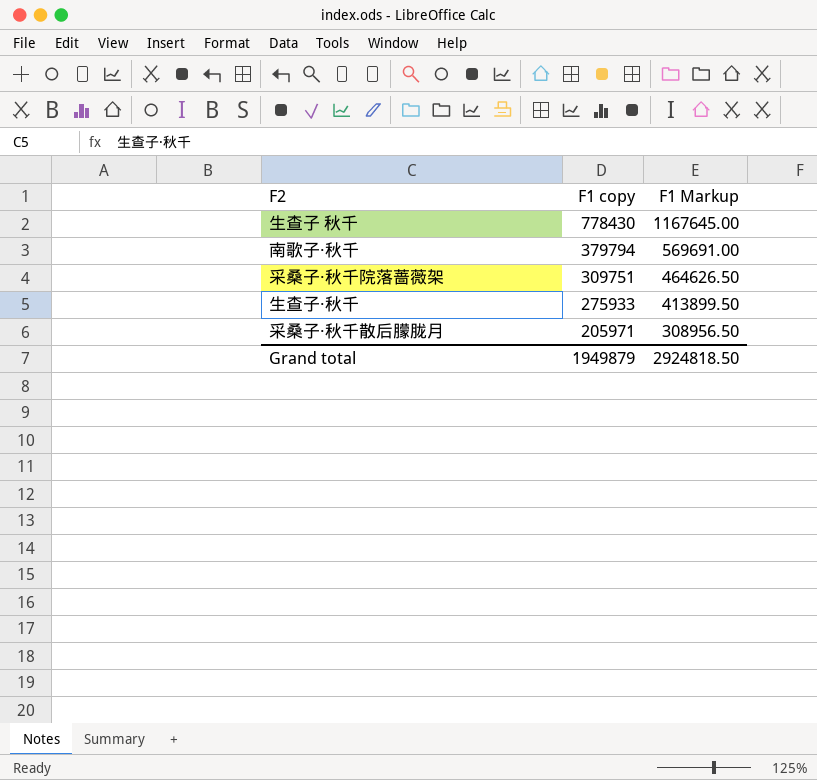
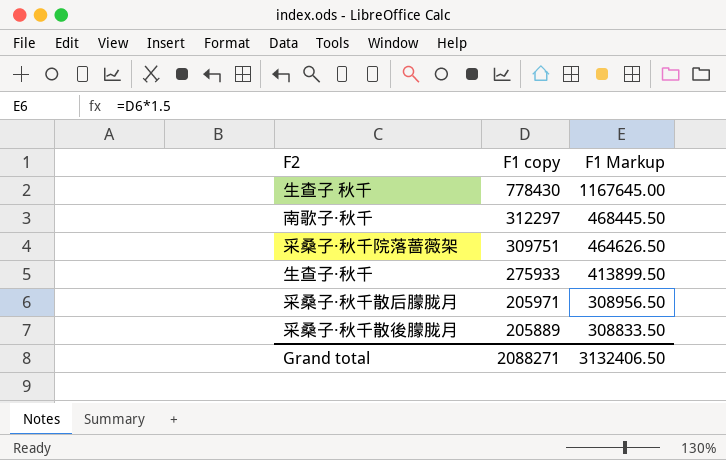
南歌子·秋千 | F1 copy: 379794 -> 312297
南歌子·秋千 | F1 Markup: 569691.00 -> 468445.50
row 采桑子·秋千散後朦胧月: none -> 205889 | 308833.50
Grand total | F1 copy: 1949879 -> 2088271
Grand total | F1 Markup: 2924818.50 -> 3132406.50

